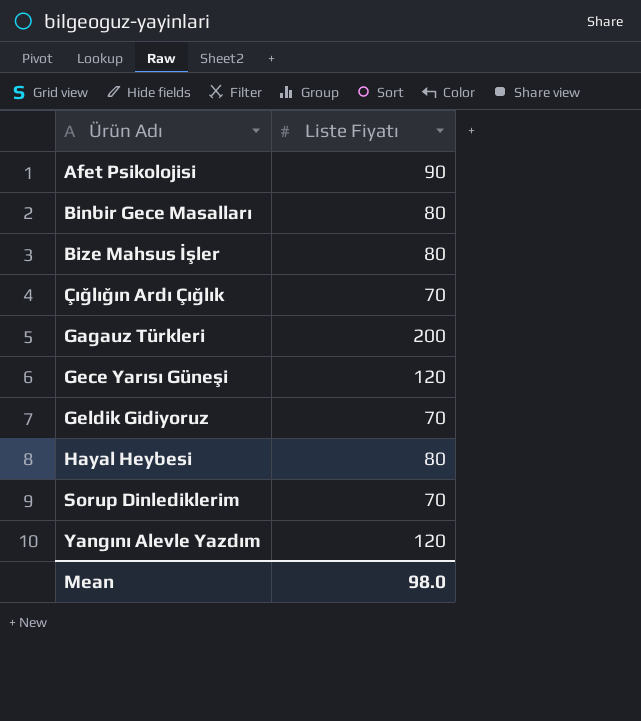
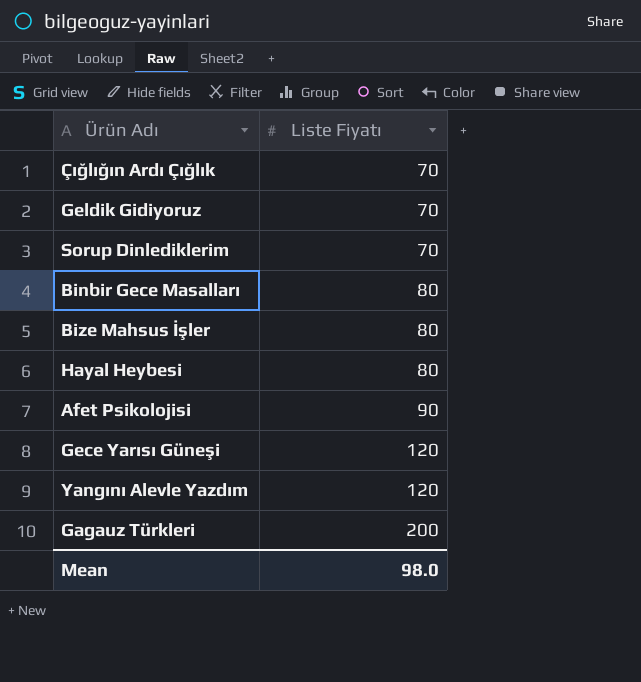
row order: Ürün Adı ascending -> Liste Fiyatı ascending

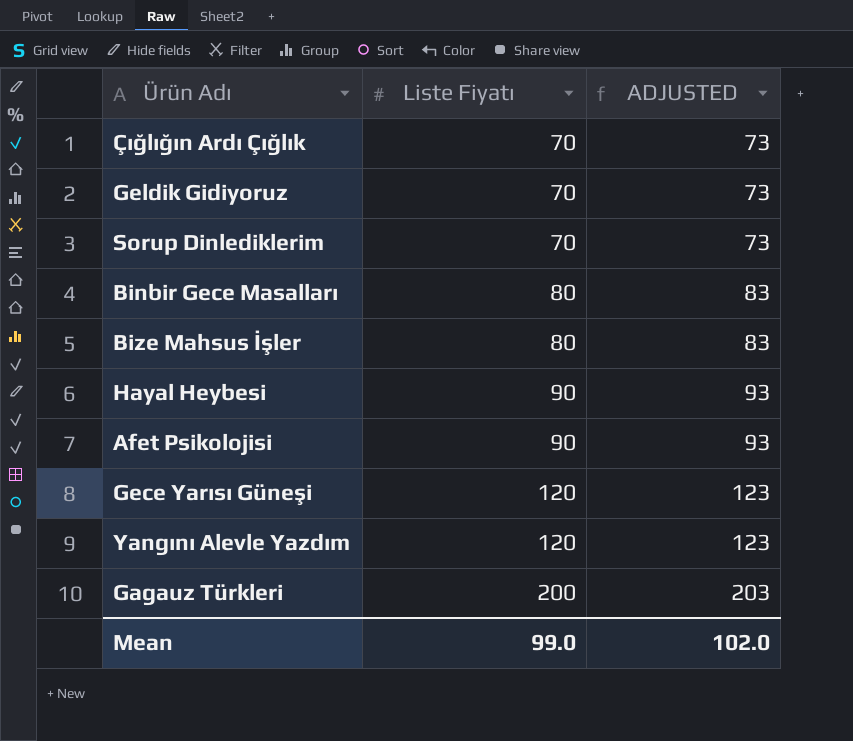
column ADJUSTED | formula: none -> [Liste Fiyatı] + 3
Hayal Heybesi | Liste Fiyatı: 80 -> 90
Mean | Liste Fiyatı: 98.0 -> 99.0

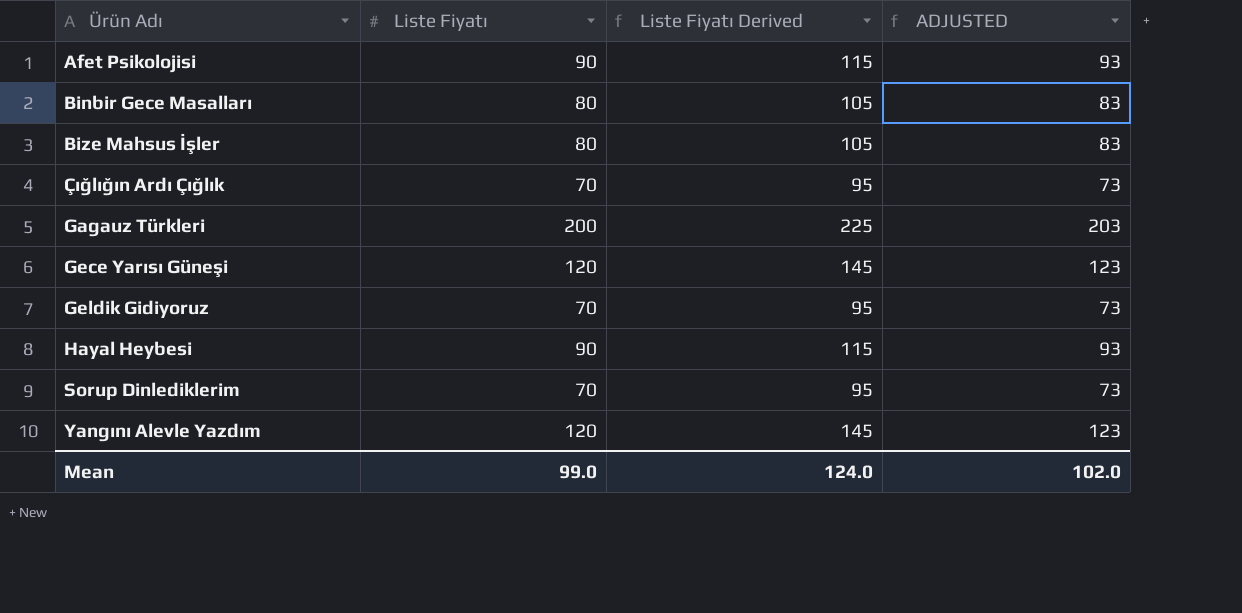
row order: Liste Fiyatı ascending -> Ürün Adı ascending
column Liste Fiyatı Derived | formula: none -> [Liste Fiyatı] + 25

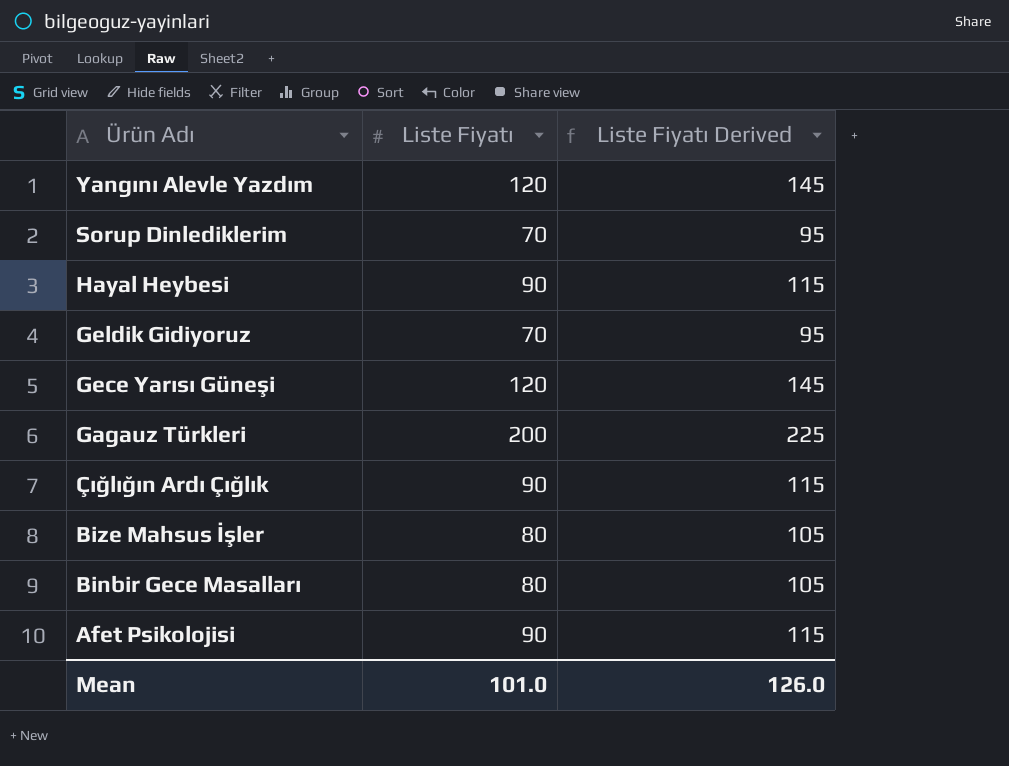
row order: Ürün Adı ascending -> Ürün Adı descending
column ADJUSTED | formula: [Liste Fiyatı] + 3 -> none
Çığlığın Ardı Çığlık | Liste Fiyatı: 70 -> 90
Çığlığın Ardı Çığlık | Liste Fiyatı Derived: 95 -> 115
Mean | Liste Fiyatı: 99.0 -> 101.0
Mean | Liste Fiyatı Derived: 124.0 -> 126.0

